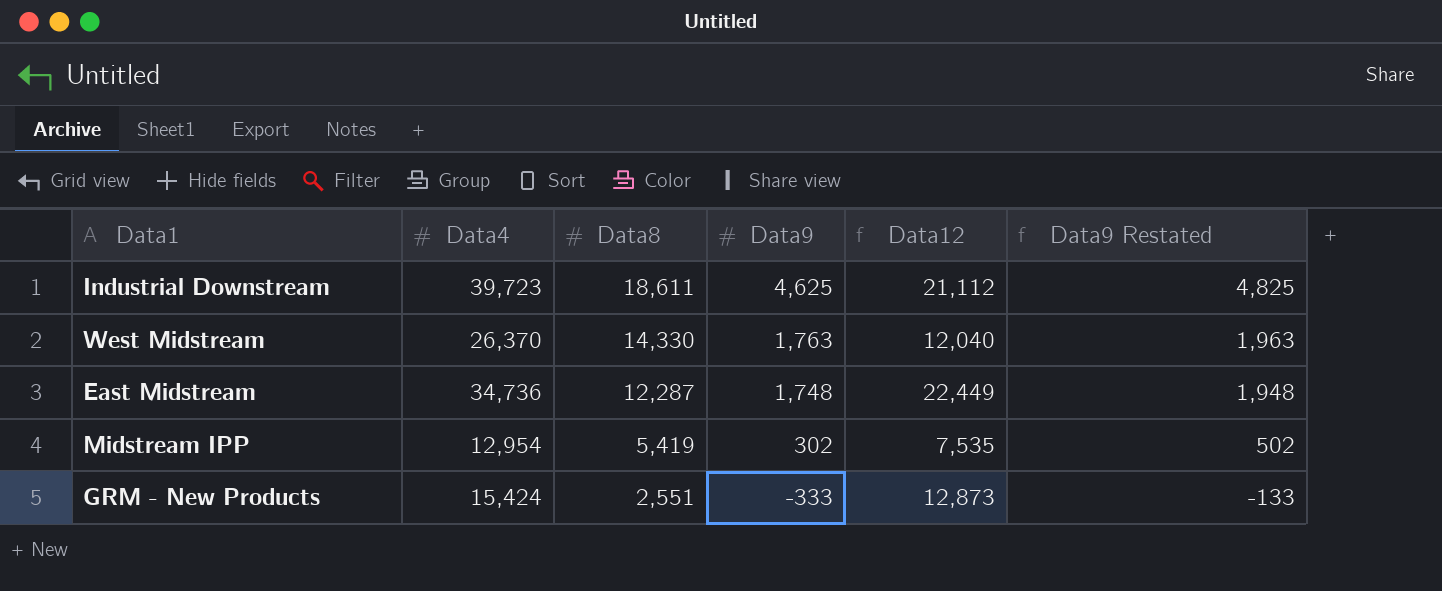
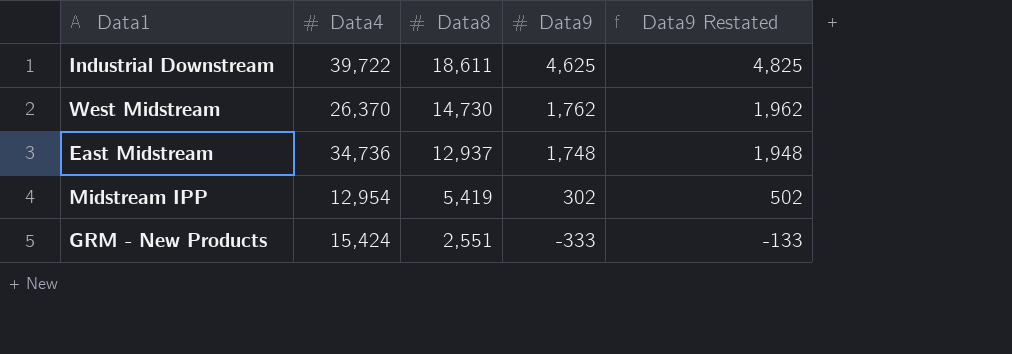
column Data12 | formula: [Data4] - [Data8] -> none
Industrial Downstream | Data4: 39,723 -> 39,722
West Midstream | Data8: 14,330 -> 14,730
West Midstream | Data9: 1,763 -> 1,762
West Midstream | Data9 Restated: 1,963 -> 1,962
East Midstream | Data8: 12,287 -> 12,937

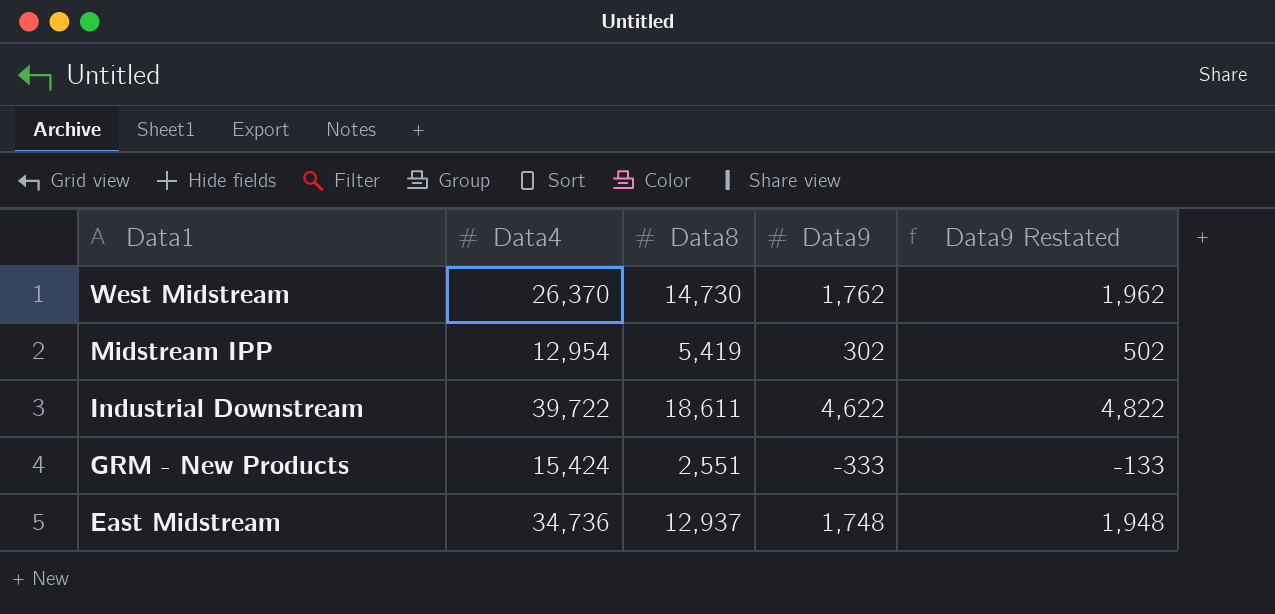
row order: Data8 descending -> Data1 descending
Industrial Downstream | Data9: 4,625 -> 4,622
Industrial Downstream | Data9 Restated: 4,825 -> 4,822

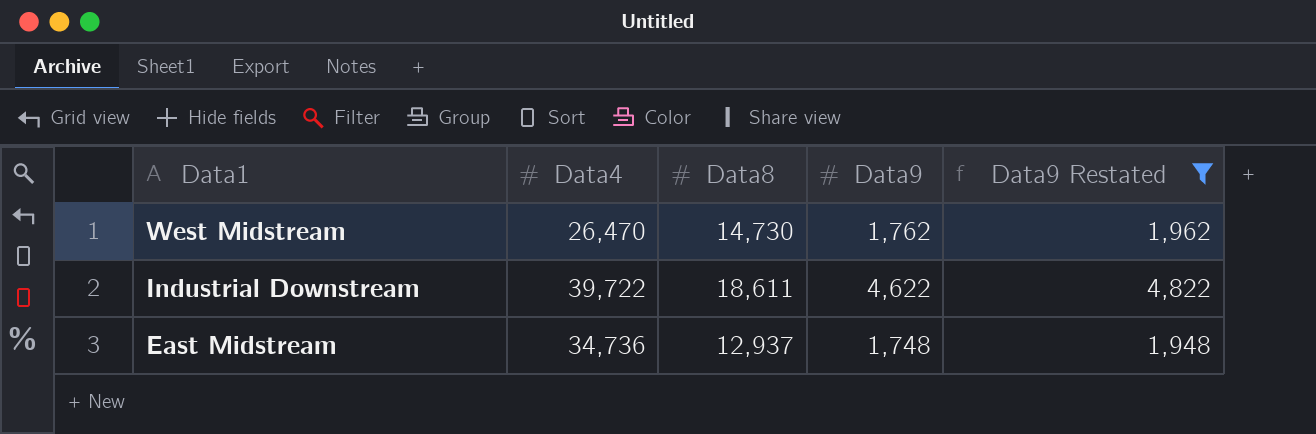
filter: none -> Data9 Restated >= 1,948
West Midstream | Data4: 26,370 -> 26,470

